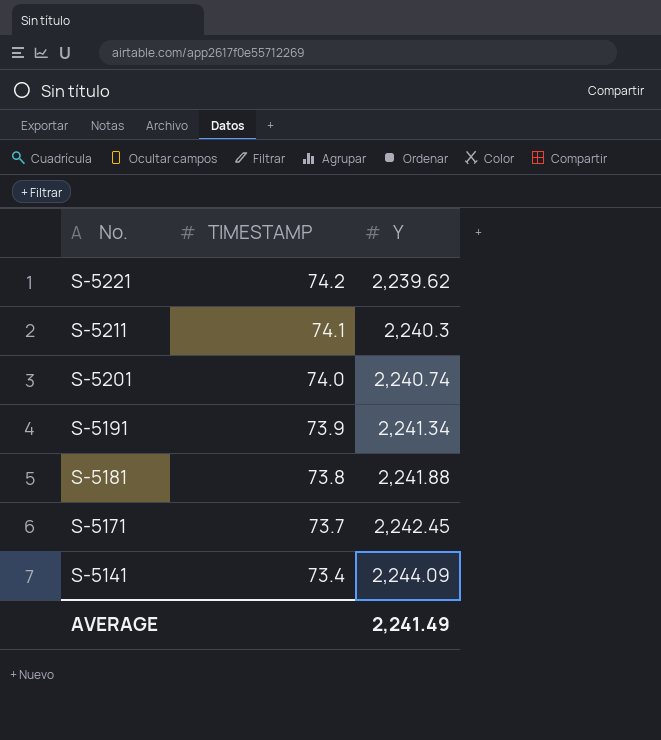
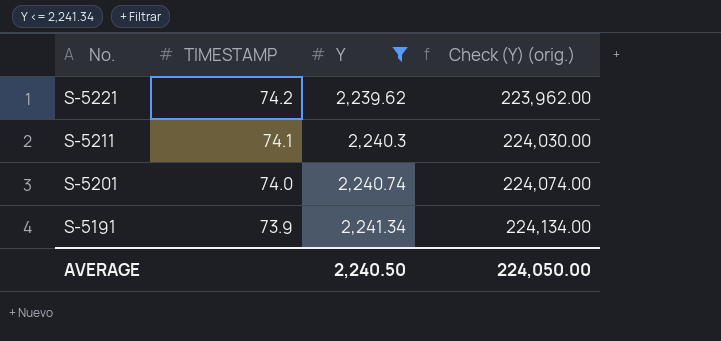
filter: none -> Y <= 2,241.34
column Check (Y) (orig.) | formula: none -> [Y] * 100
AVERAGE | Y: 2,241.49 -> 2,240.50

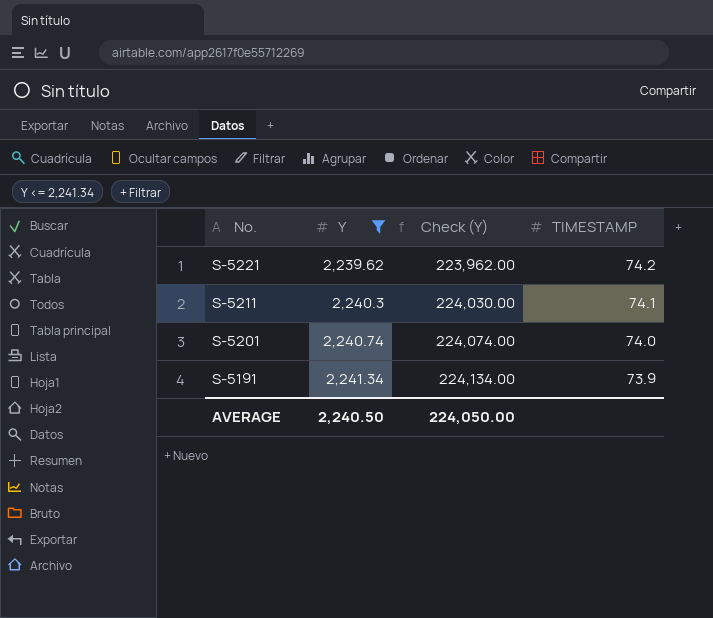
column name: Check (Y) (orig.) -> Check (Y)
column TIMESTAMP | position: 2 -> 4

